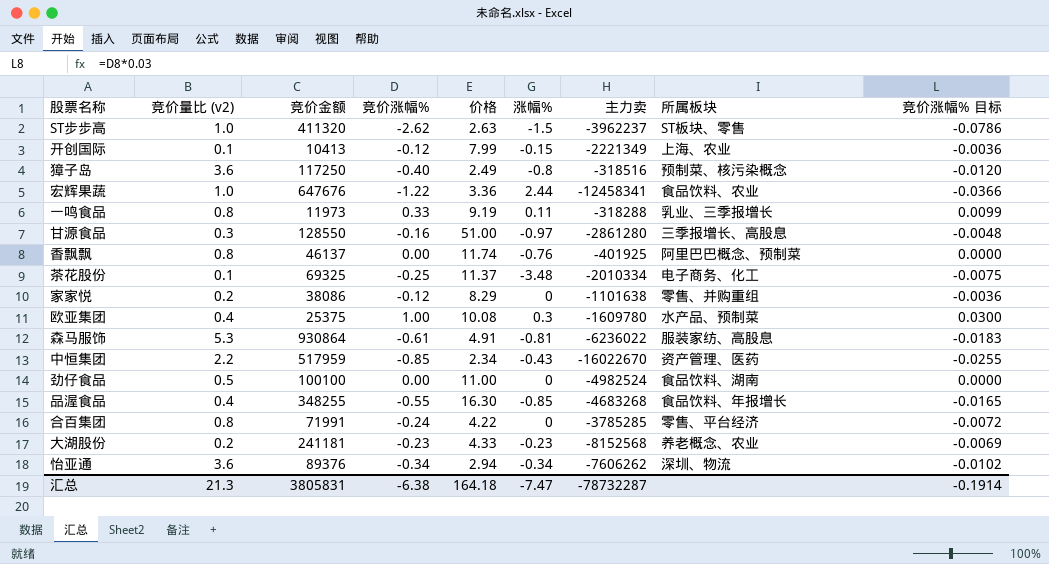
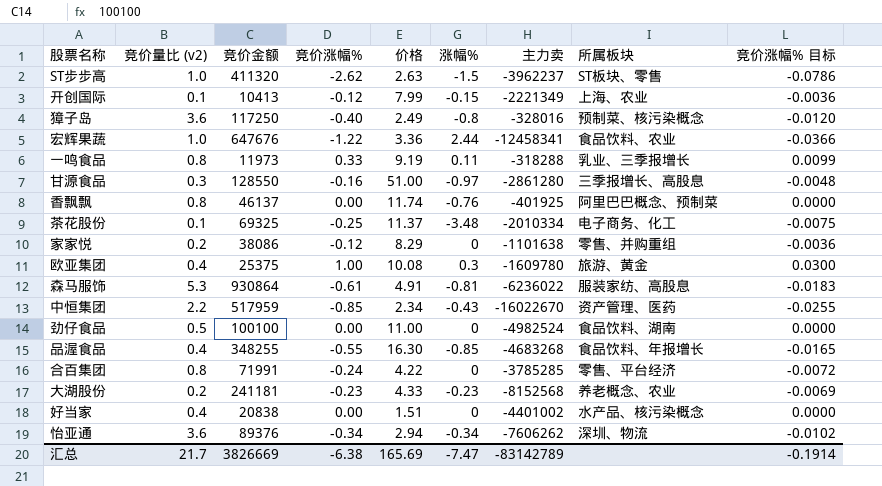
獐子岛 | 主力卖: -318516 -> -328016
欧亚集团 | 所属板块: 水产品、预制菜 -> 旅游、黄金
row 好当家: none -> 0.4 | 20838 | 0.00 | 1.51 | 0 | -4401002 | 水产品、核污染概念 | 0.0000
汇总 | 竞价量比 (v2): 21.3 -> 21.7
汇总 | 竞价金额: 3805831 -> 3826669
汇总 | 价格: 164.18 -> 165.69
汇总 | 主力卖: -78732287 -> -83142789

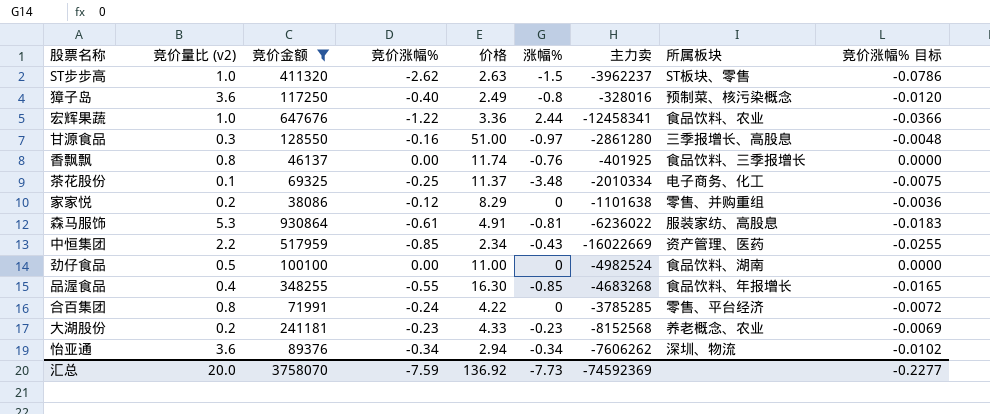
filter: none -> 竞价金额 >= 38086
香飘飘 | 所属板块: 阿里巴巴概念、预制菜 -> 食品饮料、三季报增长
中恒集团 | 主力卖: -16022670 -> -16022669
汇总 | 竞价量比 (v2): 21.7 -> 20.0
汇总 | 竞价金额: 3826669 -> 3758070
汇总 | 竞价涨幅%: -6.38 -> -7.59
汇总 | 价格: 165.69 -> 136.92
汇总 | 涨幅%: -7.47 -> -7.73
汇总 | 主力卖: -83142789 -> -74592369
汇总 | 竞价涨幅% 目标: -0.1914 -> -0.2277

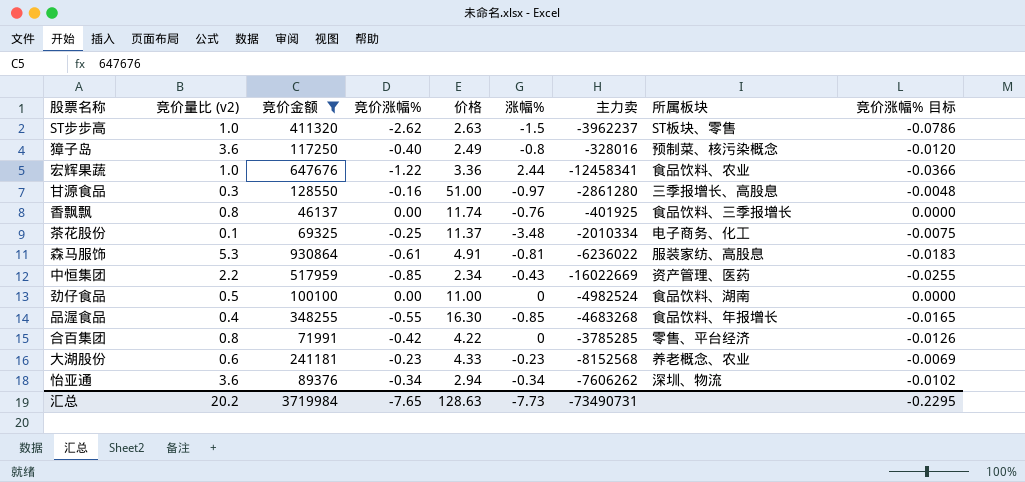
row 家家悦: 0.2 | 38086 | -0.12 | 8.29 | 0 | -1101638 | 零售、并购重组 | -0.0036 -> none
合百集团 | 竞价涨幅%: -0.24 -> -0.42
合百集团 | 竞价涨幅% 目标: -0.0072 -> -0.0126
大湖股份 | 竞价量比 (v2): 0.2 -> 0.6
汇总 | 竞价量比 (v2): 20.0 -> 20.2
汇总 | 竞价金额: 3758070 -> 3719984
汇总 | 竞价涨幅%: -7.59 -> -7.65
汇总 | 价格: 136.92 -> 128.63
汇总 | 主力卖: -74592369 -> -73490731
汇总 | 竞价涨幅% 目标: -0.2277 -> -0.2295

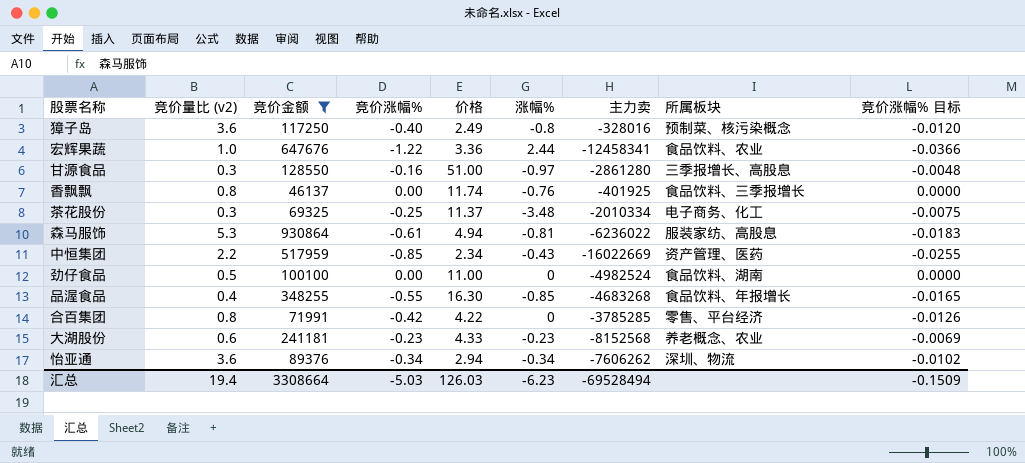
row ST步步高: 1.0 | 411320 | -2.62 | 2.63 | -1.5 | -3962237 | ST板块、零售 | -0.0786 -> none
茶花股份 | 竞价量比 (v2): 0.1 -> 0.3
森马服饰 | 价格: 4.91 -> 4.94
汇总 | 竞价量比 (v2): 20.2 -> 19.4
汇总 | 竞价金额: 3719984 -> 3308664
汇总 | 竞价涨幅%: -7.65 -> -5.03
汇总 | 价格: 128.63 -> 126.03
汇总 | 涨幅%: -7.73 -> -6.23
汇总 | 主力卖: -73490731 -> -69528494
汇总 | 竞价涨幅% 目标: -0.2295 -> -0.1509

